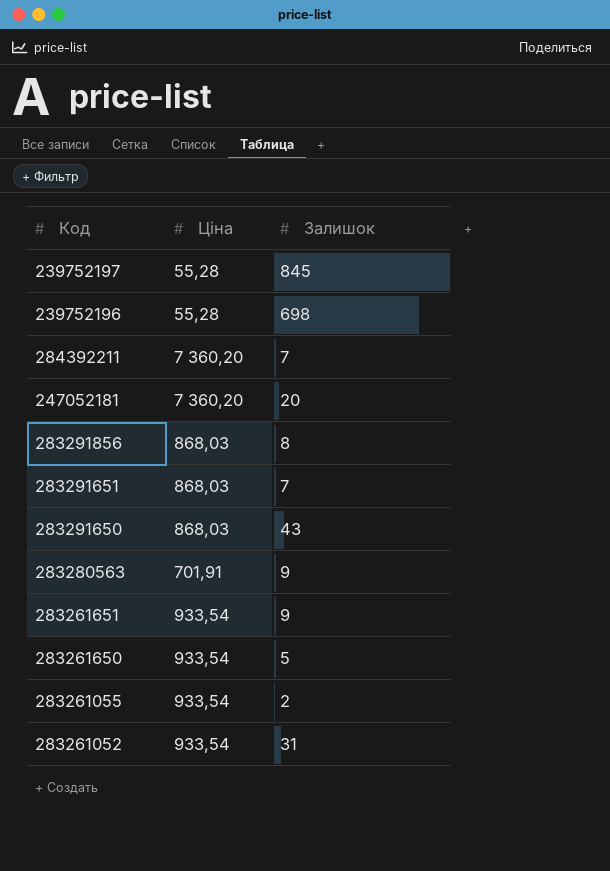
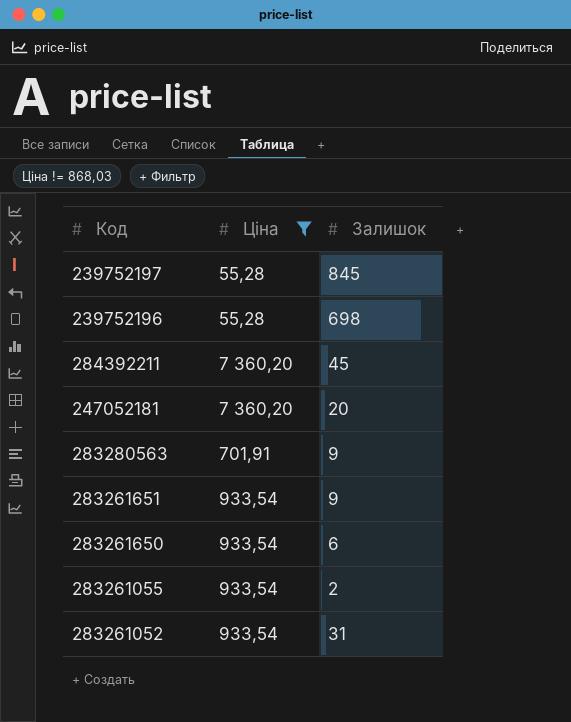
filter: none -> Ціна != 868,03
284392211 | Залишок: 7 -> 45
283261650 | Залишок: 5 -> 6

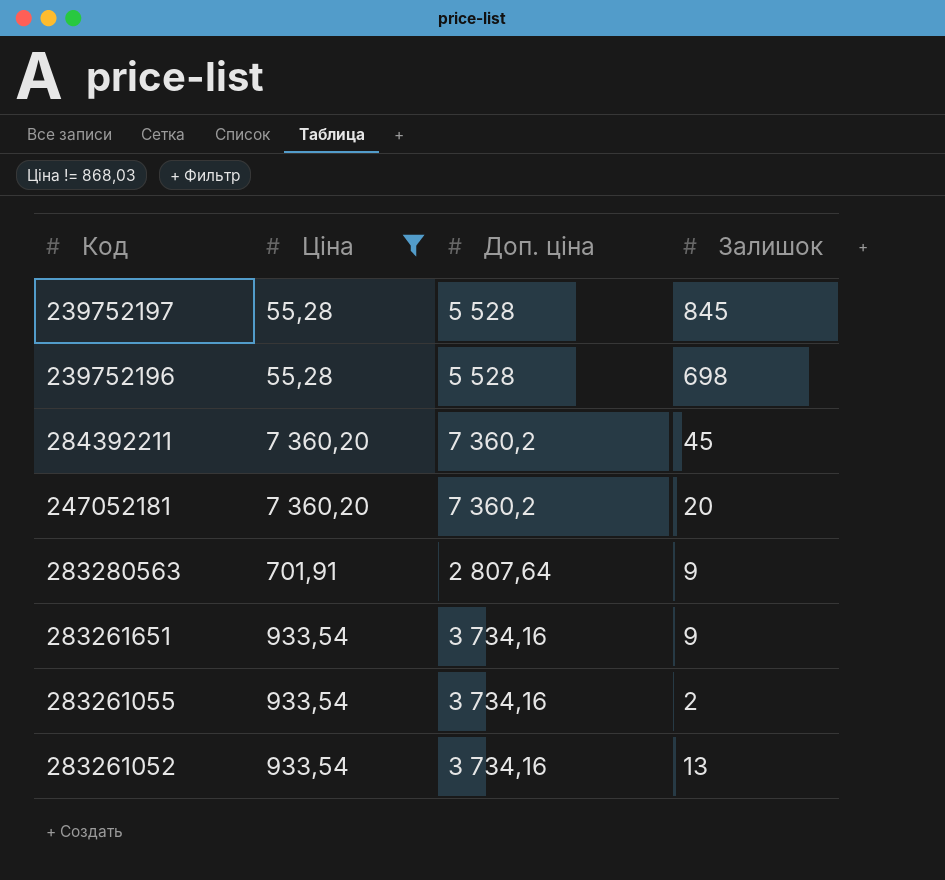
column Доп. ціна | position: none -> 3
row 283261650: 933,54 | 6 -> none
283261052 | Залишок: 31 -> 13

